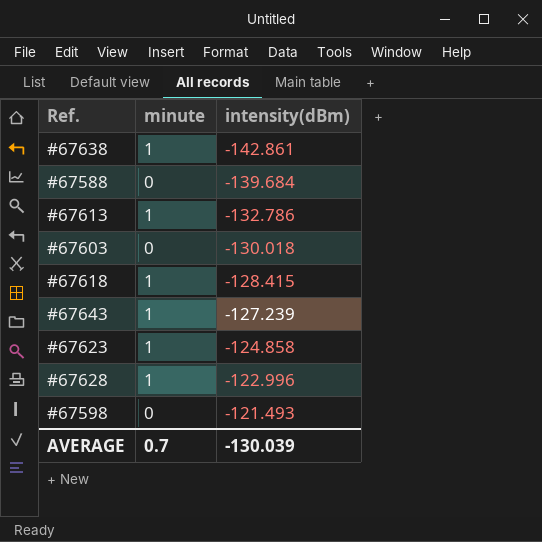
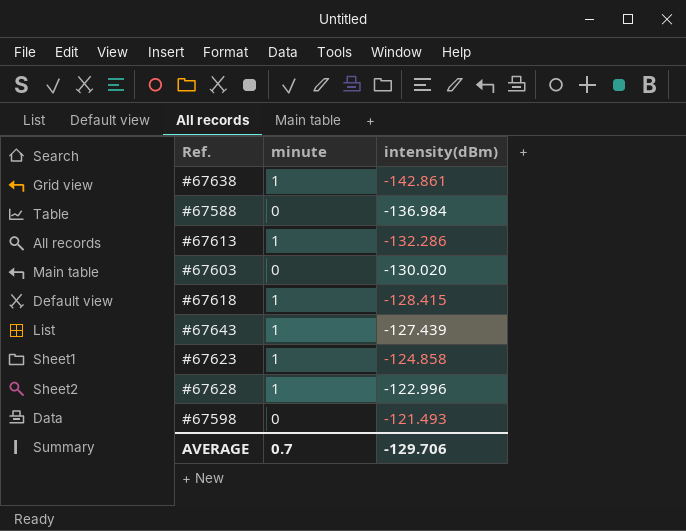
#67588 | intensity(dBm): -139.684 -> -136.984
#67613 | intensity(dBm): -132.786 -> -132.286
#67603 | intensity(dBm): -130.018 -> -130.020
#67643 | intensity(dBm): -127.239 -> -127.439
AVERAGE | intensity(dBm): -130.039 -> -129.706

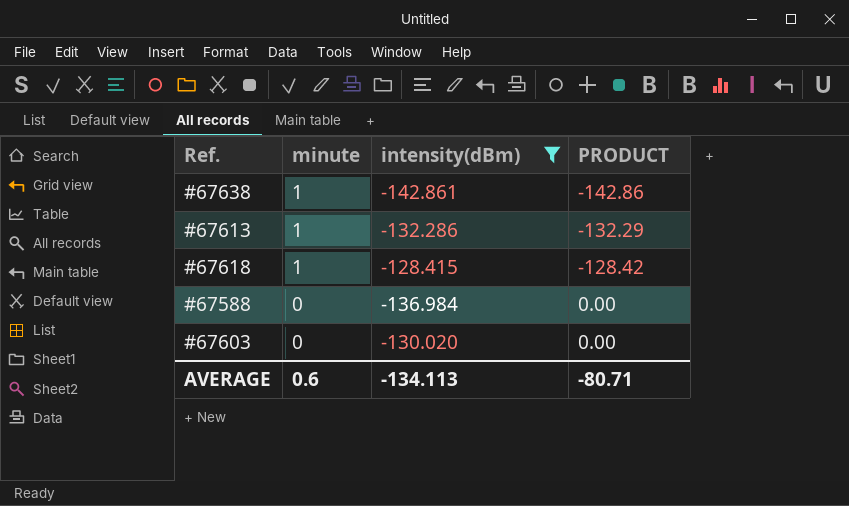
filter: none -> intensity(dBm) <= -128.415
row order: intensity(dBm) ascending -> minute descending
column PRODUCT | formula: none -> [minute] * [intensity(dBm)]
AVERAGE | minute: 0.7 -> 0.6
AVERAGE | intensity(dBm): -129.706 -> -134.113

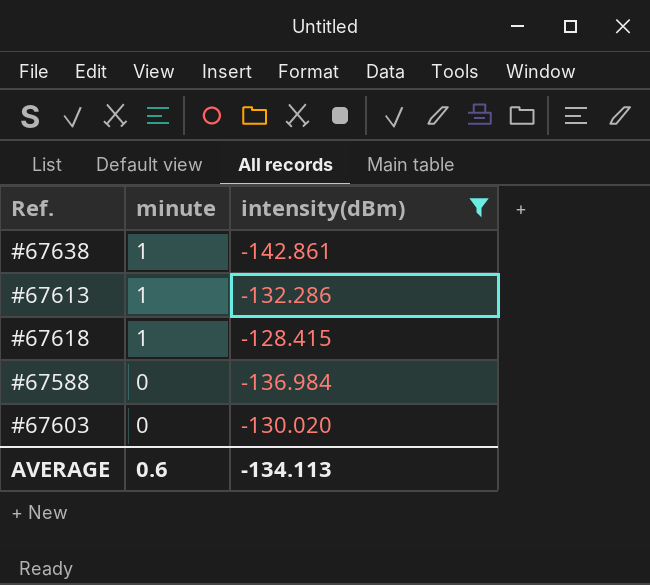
column PRODUCT | formula: [minute] * [intensity(dBm)] -> none

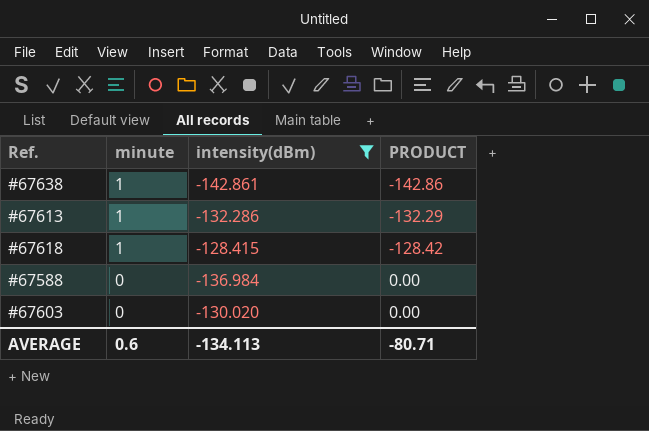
column PRODUCT | formula: none -> [minute] * [intensity(dBm)]

